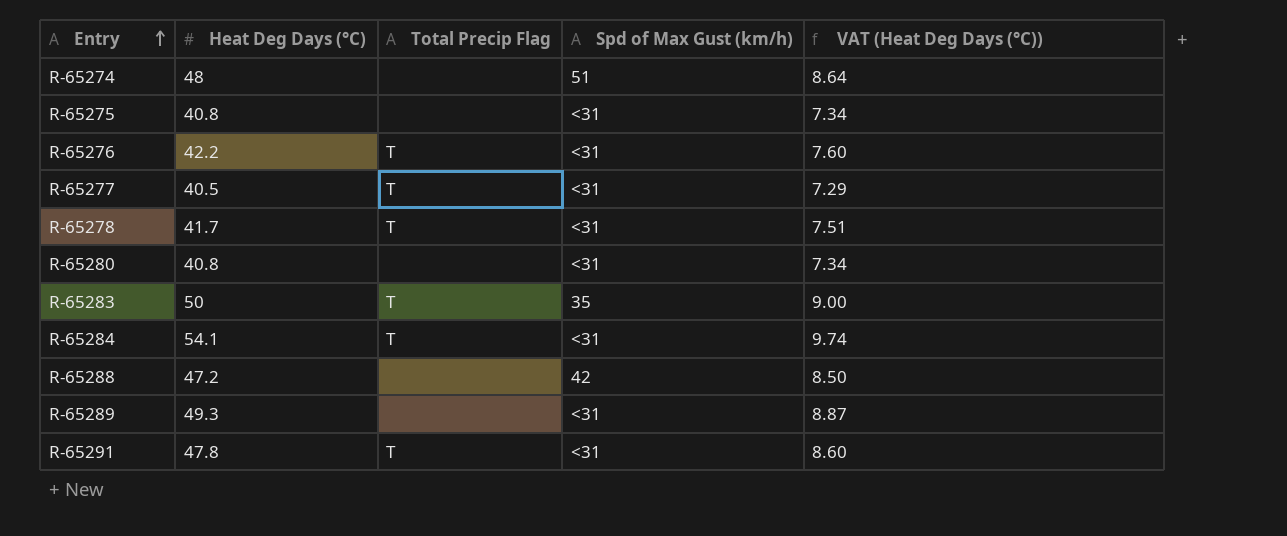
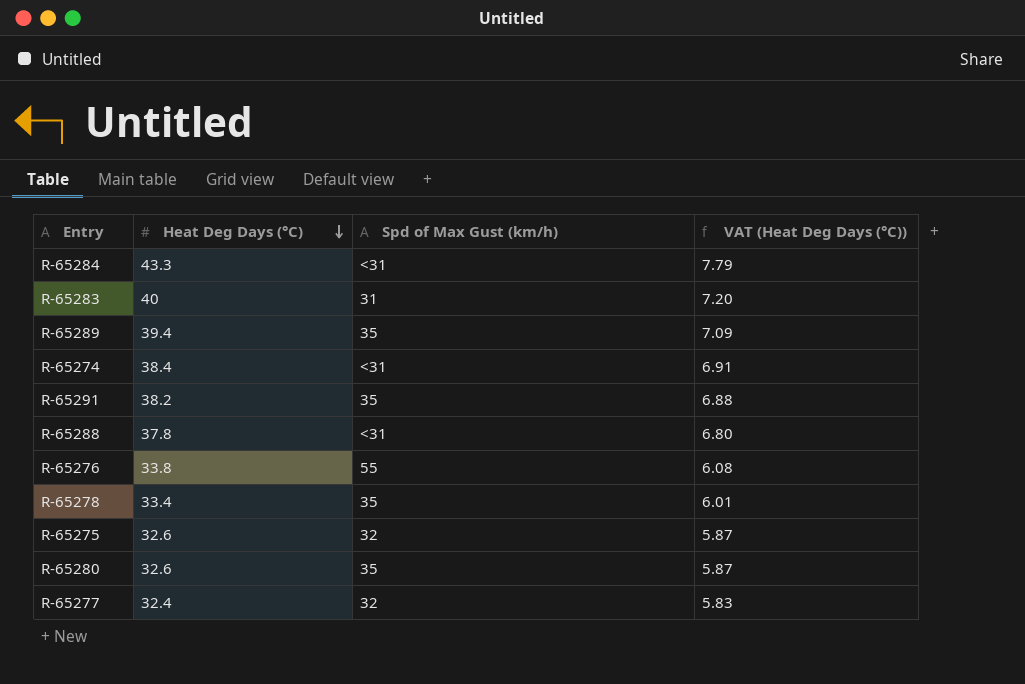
row order: Entry ascending -> Heat Deg Days (°C) descending
column Total Precip Flag | position: 3 -> none
R-65284 | Heat Deg Days (°C): 54.1 -> 43.3
R-65284 | VAT (Heat Deg Days (°C)): 9.74 -> 7.79
R-65283 | Heat Deg Days (°C): 50 -> 40
R-65283 | Spd of Max Gust (km/h): 35 -> 31
R-65283 | VAT (Heat Deg Days (°C)): 9.00 -> 7.20
R-65289 | Heat Deg Days (°C): 49.3 -> 39.4
R-65289 | Spd of Max Gust (km/h): <31 -> 35
R-65289 | VAT (Heat Deg Days (°C)): 8.87 -> 7.09
R-65274 | Heat Deg Days (°C): 48 -> 38.4
R-65274 | Spd of Max Gust (km/h): 51 -> <31
R-65274 | VAT (Heat Deg Days (°C)): 8.64 -> 6.91
R-65291 | Heat Deg Days (°C): 47.8 -> 38.2
R-65291 | Spd of Max Gust (km/h): <31 -> 35
R-65291 | VAT (Heat Deg Days (°C)): 8.60 -> 6.88
R-65288 | Heat Deg Days (°C): 47.2 -> 37.8
R-65288 | Spd of Max Gust (km/h): 42 -> <31
R-65288 | VAT (Heat Deg Days (°C)): 8.50 -> 6.80
R-65276 | Heat Deg Days (°C): 42.2 -> 33.8
R-65276 | Spd of Max Gust (km/h): <31 -> 55
R-65276 | VAT (Heat Deg Days (°C)): 7.60 -> 6.08
R-65278 | Heat Deg Days (°C): 41.7 -> 33.4
R-65278 | Spd of Max Gust (km/h): <31 -> 35
R-65278 | VAT (Heat Deg Days (°C)): 7.51 -> 6.01
R-65275 | Heat Deg Days (°C): 40.8 -> 32.6
R-65275 | Spd of Max Gust (km/h): <31 -> 32
R-65275 | VAT (Heat Deg Days (°C)): 7.34 -> 5.87
R-65280 | Heat Deg Days (°C): 40.8 -> 32.6
R-65280 | Spd of Max Gust (km/h): <31 -> 35
R-65280 | VAT (Heat Deg Days (°C)): 7.34 -> 5.87
R-65277 | Heat Deg Days (°C): 40.5 -> 32.4
R-65277 | Spd of Max Gust (km/h): <31 -> 32
R-65277 | VAT (Heat Deg Days (°C)): 7.29 -> 5.83

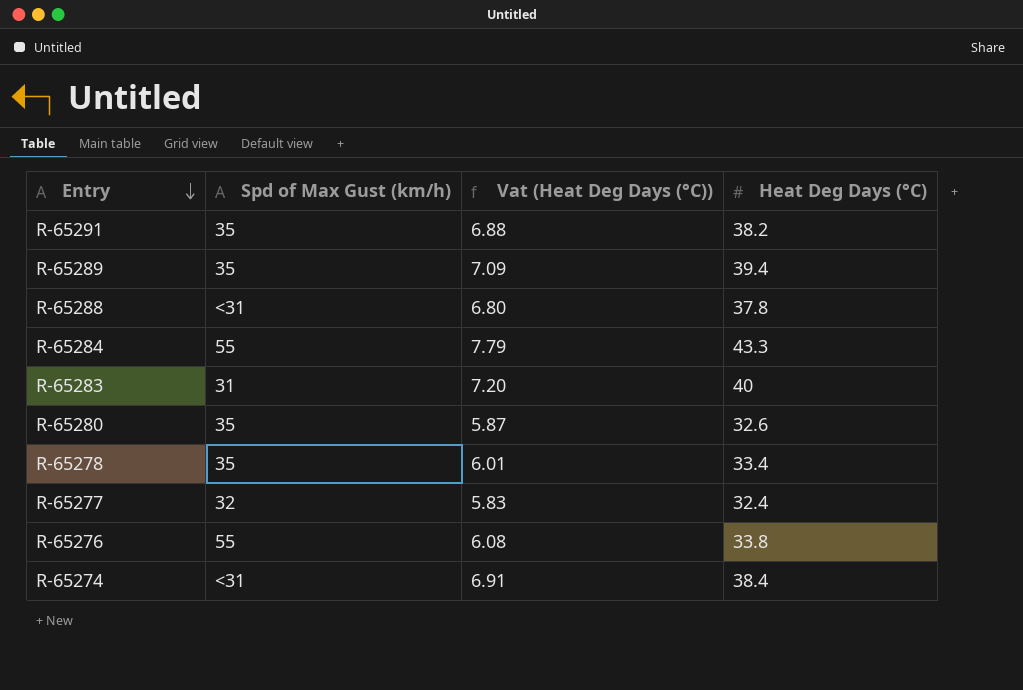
row order: Heat Deg Days (°C) descending -> Entry descending
column name: VAT (Heat Deg Days (°C)) -> Vat (Heat Deg Days (°C))
column Heat Deg Days (°C) | position: 2 -> 4
row R-65275: 32.6 | 32 | 5.87 -> none
R-65284 | Spd of Max Gust (km/h): <31 -> 55

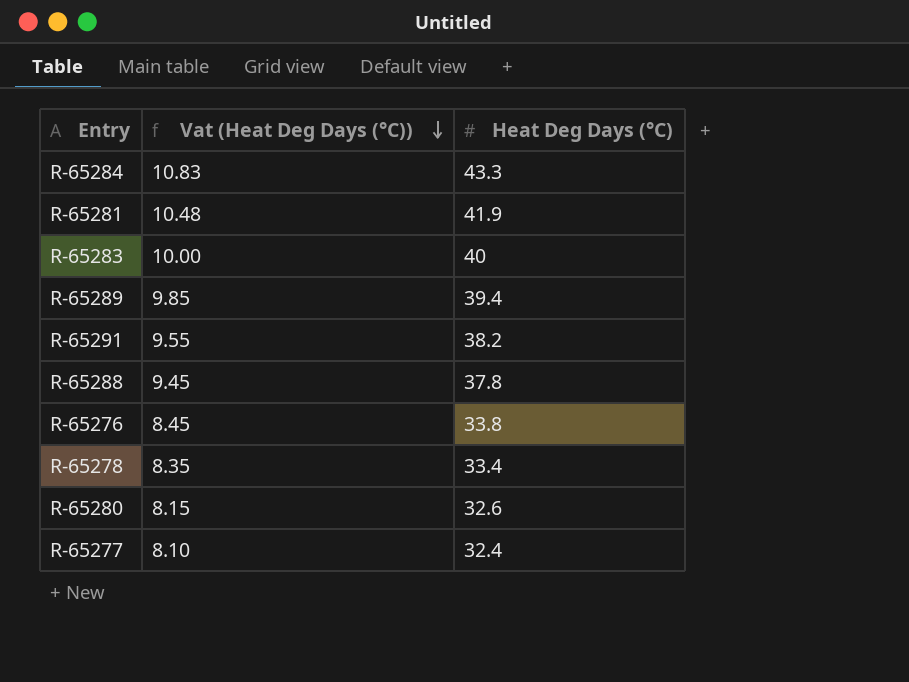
row order: Entry descending -> Vat (Heat Deg Days (°C)) descending
column Spd of Max Gust (km/h) | position: 2 -> none
column Vat (Heat Deg Days (°C)) | formula: [Heat Deg Days (°C)] * 0.18 -> [Heat Deg Days (°C)] * 0.25
row R-65274: <31 | 6.91 | 38.4 -> none
row R-65281: none -> 10.48 | 41.9

